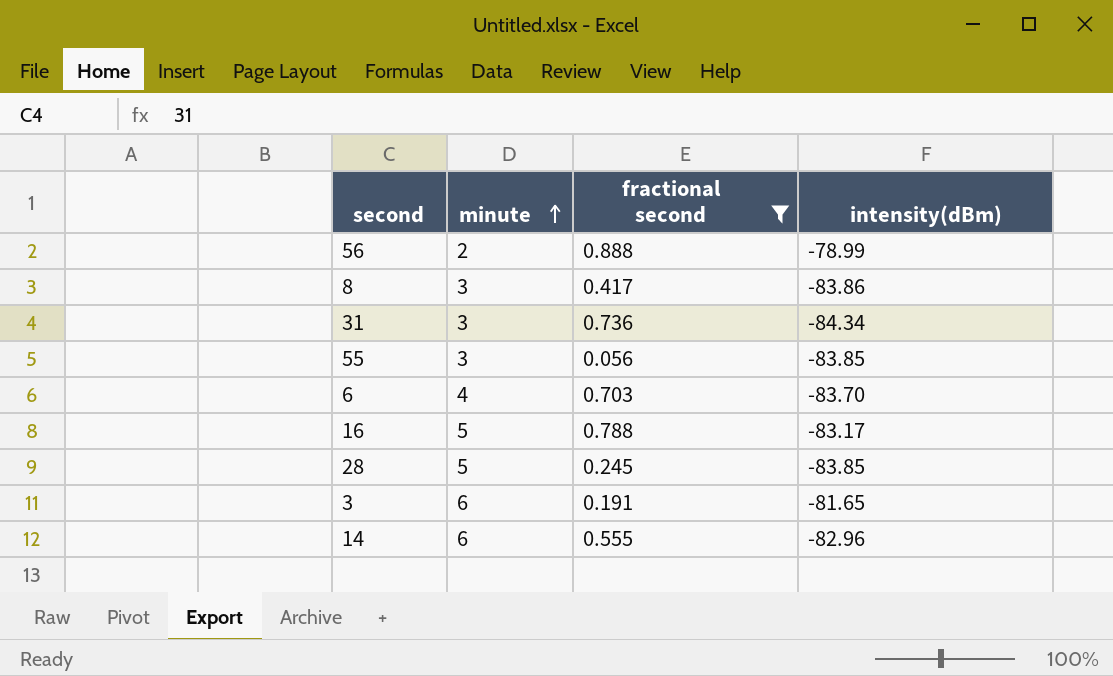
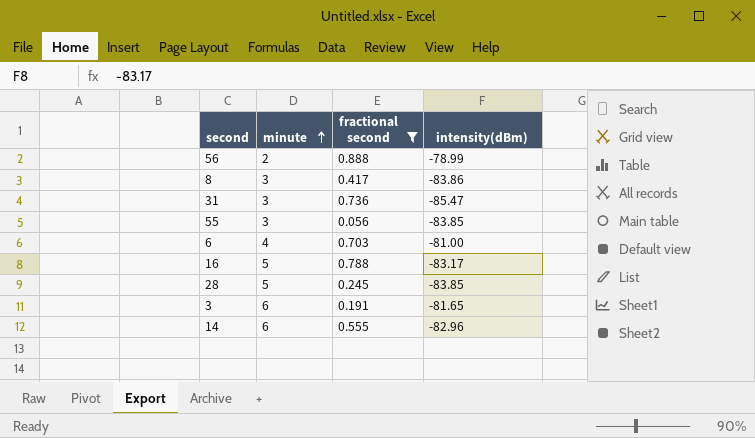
31 | intensity(dBm): -84.34 -> -85.47
6 | intensity(dBm): -83.70 -> -81.00

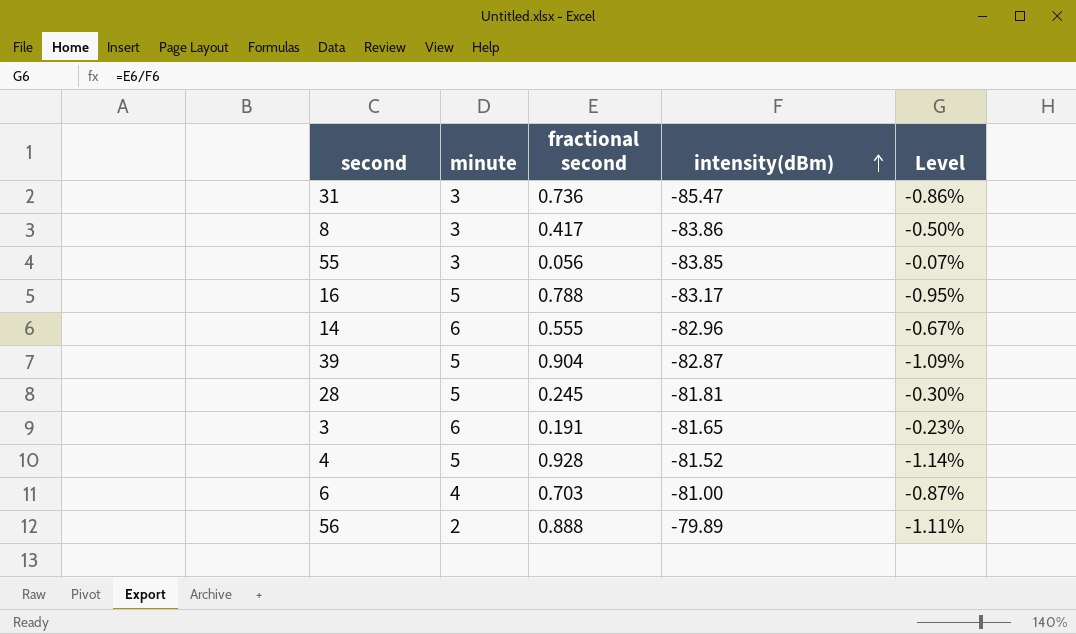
filter: fractional second <= 0.888 -> none
row order: minute ascending -> intensity(dBm) ascending
column Level | formula: none -> [fractional second] / [intensity(dBm)]
28 | intensity(dBm): -83.85 -> -81.81
56 | intensity(dBm): -78.99 -> -79.89

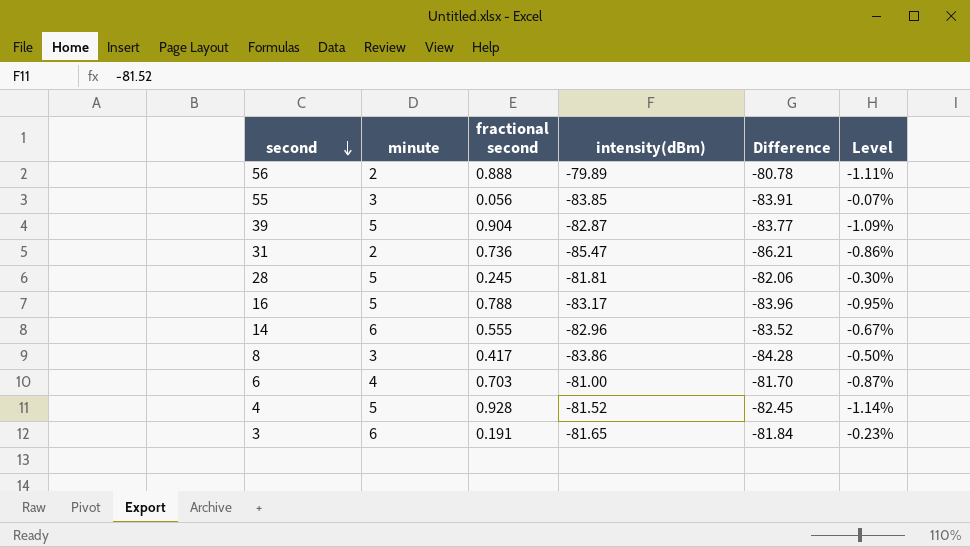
row order: intensity(dBm) ascending -> second descending
column Difference | formula: none -> [intensity(dBm)] - [fractional second]
31 | minute: 3 -> 2

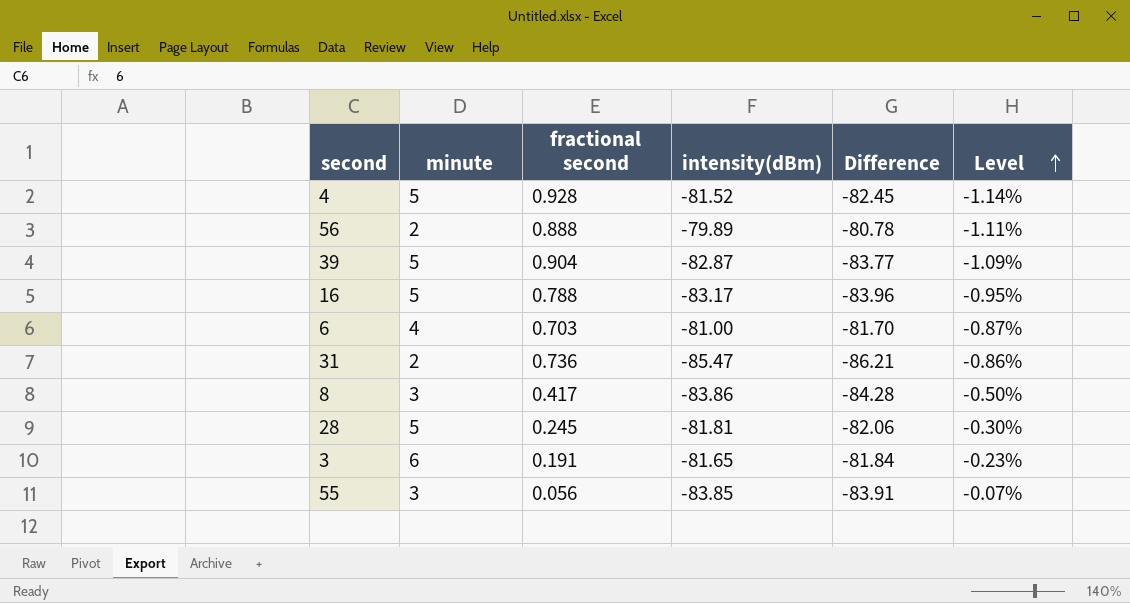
row order: second descending -> Level ascending
row 14: 6 | 0.555 | -82.96 | -83.52 | -0.67% -> none

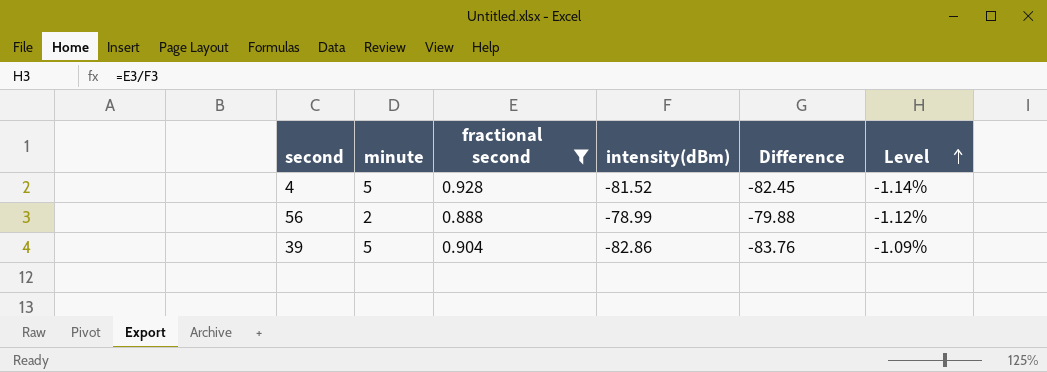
filter: none -> fractional second >= 0.888
56 | intensity(dBm): -79.89 -> -78.99
56 | Difference: -80.78 -> -79.88
56 | Level: -1.11% -> -1.12%
39 | intensity(dBm): -82.87 -> -82.86
39 | Difference: -83.77 -> -83.76

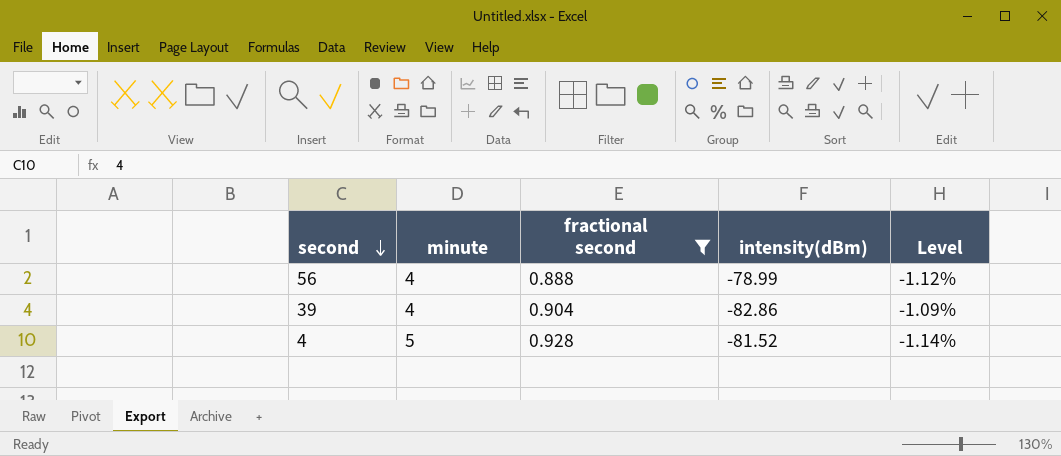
row order: Level ascending -> second descending
column Difference | formula: [intensity(dBm)] - [fractional second] -> none
56 | minute: 2 -> 4
39 | minute: 5 -> 4

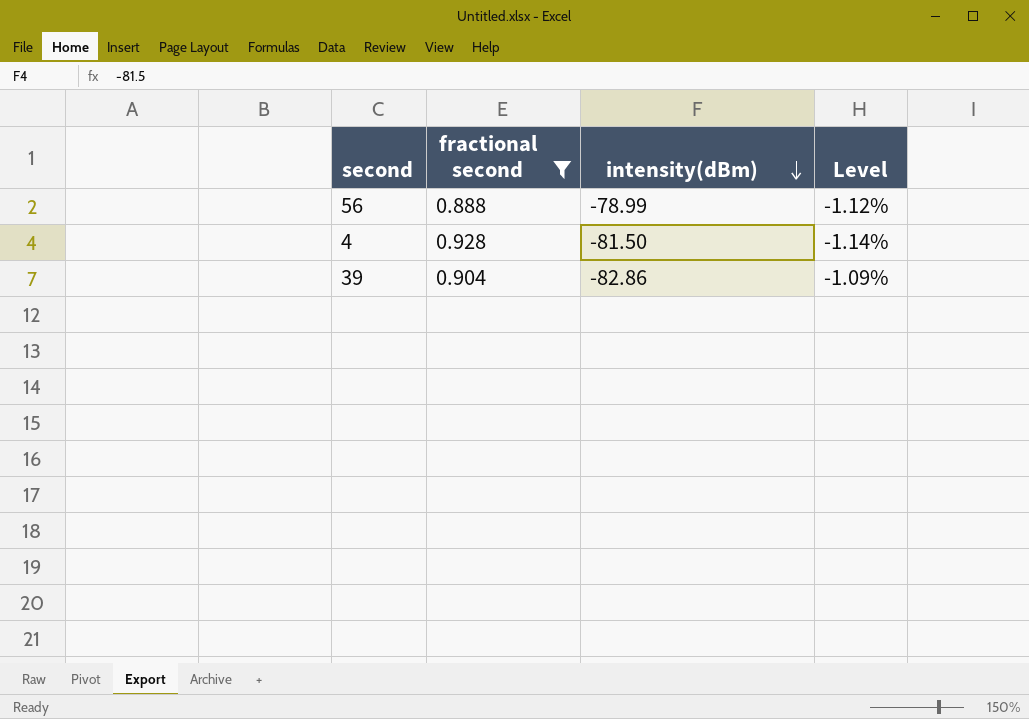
row order: second descending -> intensity(dBm) descending
column minute | position: 2 -> none
4 | intensity(dBm): -81.52 -> -81.50

